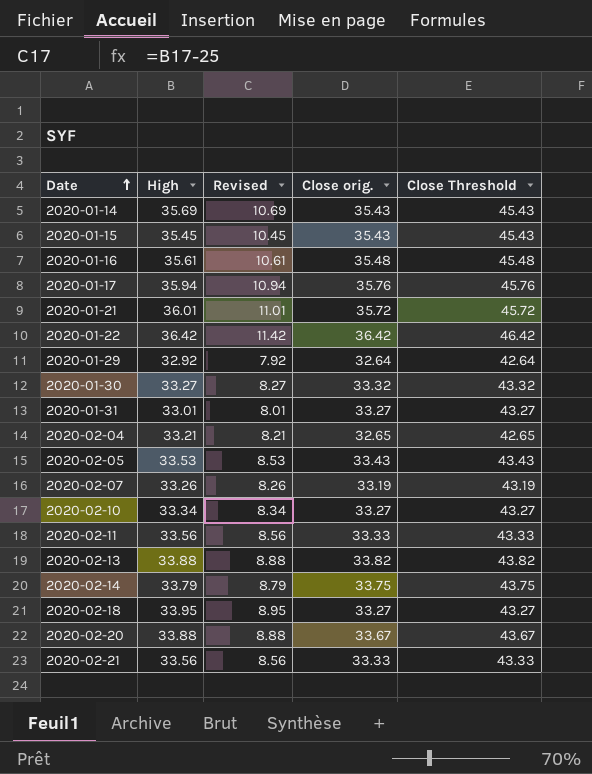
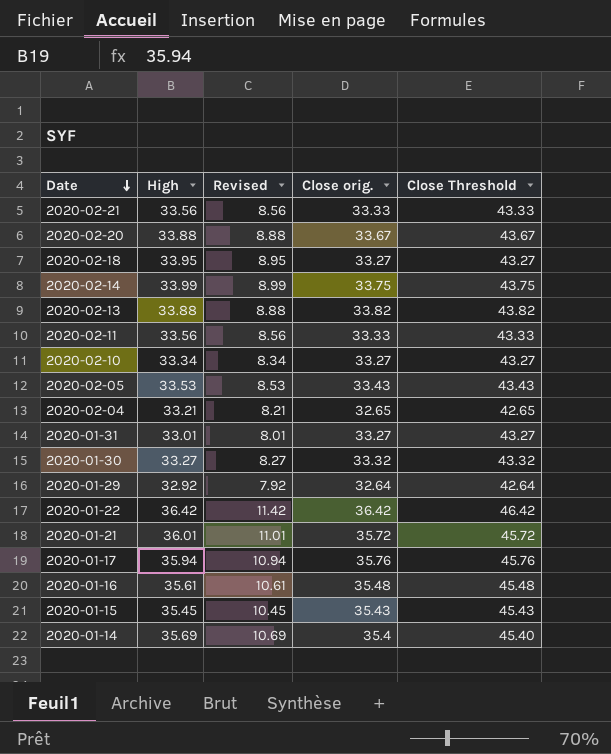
row order: Date ascending -> Date descending
row 2020-02-07: 33.26 | 8.26 | 33.19 | 43.19 -> none
2020-02-14 | High: 33.79 -> 33.99
2020-02-14 | Revised: 8.79 -> 8.99
2020-01-14 | Close orig.: 35.43 -> 35.4
2020-01-14 | Close Threshold: 45.43 -> 45.40

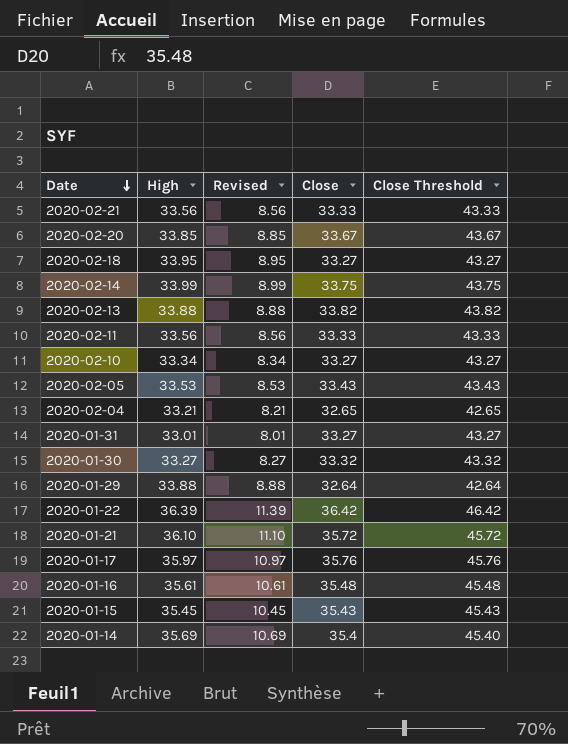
column name: Close orig. -> Close
2020-02-20 | High: 33.88 -> 33.85
2020-02-20 | Revised: 8.88 -> 8.85
2020-01-29 | High: 32.92 -> 33.88
2020-01-29 | Revised: 7.92 -> 8.88
2020-01-22 | High: 36.42 -> 36.39
2020-01-22 | Revised: 11.42 -> 11.39
2020-01-21 | High: 36.01 -> 36.10
2020-01-21 | Revised: 11.01 -> 11.10
2020-01-17 | High: 35.94 -> 35.97
2020-01-17 | Revised: 10.94 -> 10.97

